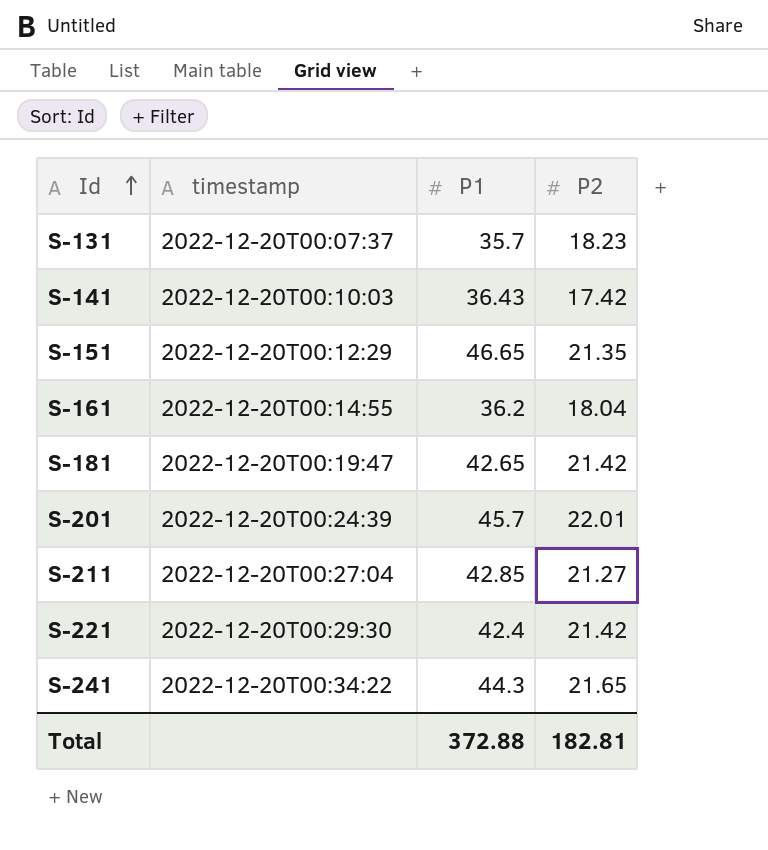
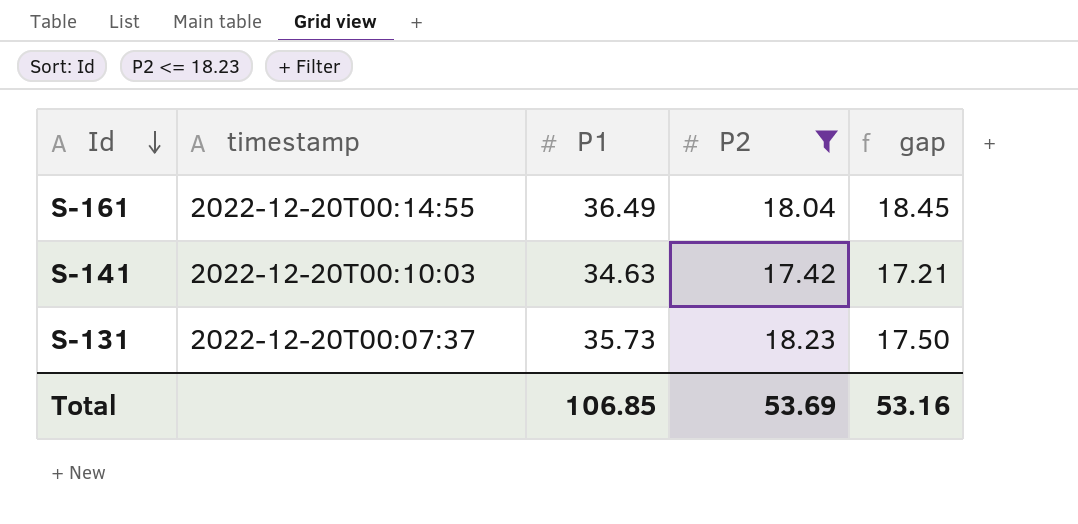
filter: none -> P2 <= 18.23
row order: Id ascending -> Id descending
column gap | formula: none -> [P1] - [P2]
S-161 | P1: 36.2 -> 36.49
S-141 | P1: 36.43 -> 34.63
S-131 | P1: 35.7 -> 35.73
Total | P1: 372.88 -> 106.85
Total | P2: 182.81 -> 53.69

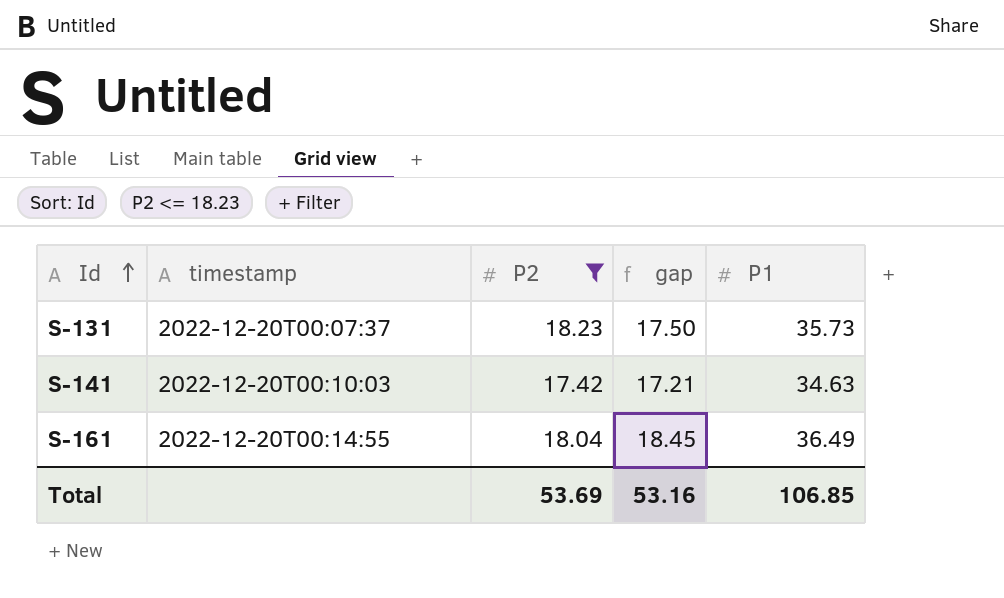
row order: Id descending -> Id ascending
column P1 | position: 3 -> 5

